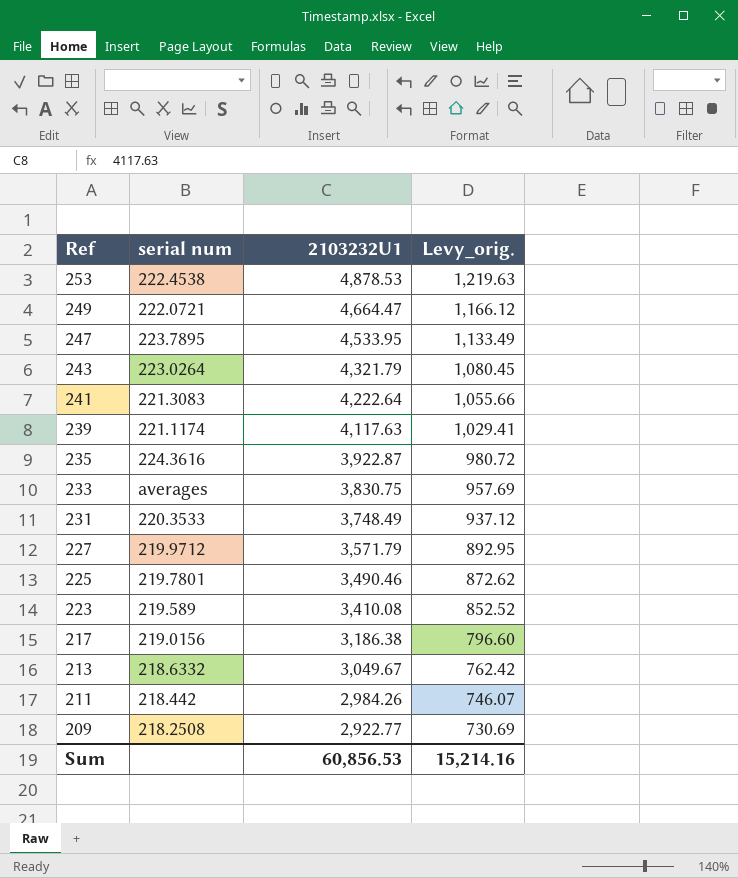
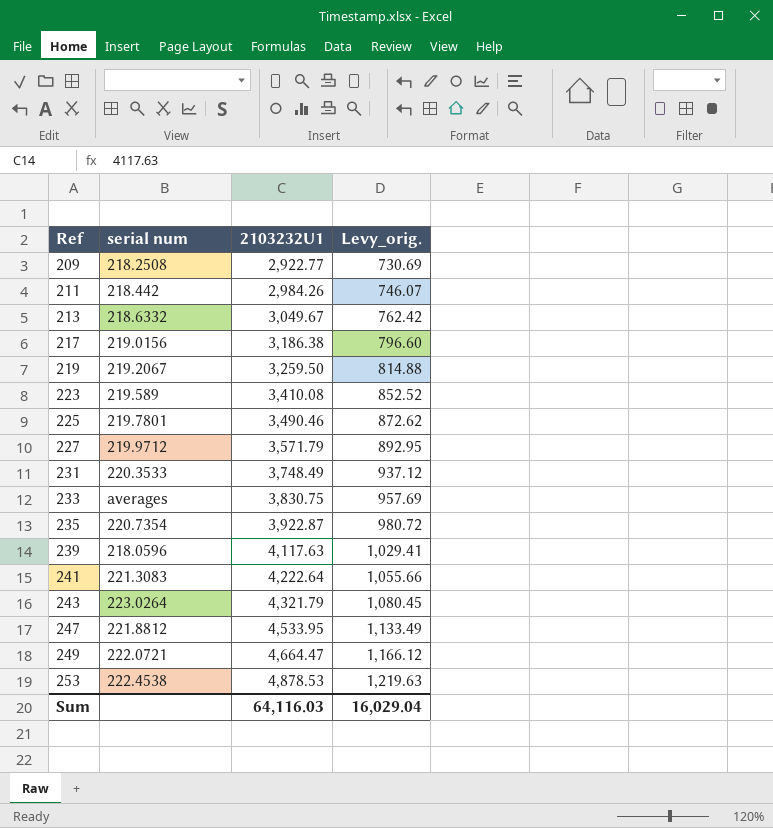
row order: Ref descending -> Ref ascending
row 219: none -> 219.2067 | 3,259.50 | 814.88
235 | serial num: 224.3616 -> 220.7354
239 | serial num: 221.1174 -> 218.0596
247 | serial num: 223.7895 -> 221.8812
Sum | 2103232U1: 60,856.53 -> 64,116.03
Sum | Levy_orig.: 15,214.16 -> 16,029.04

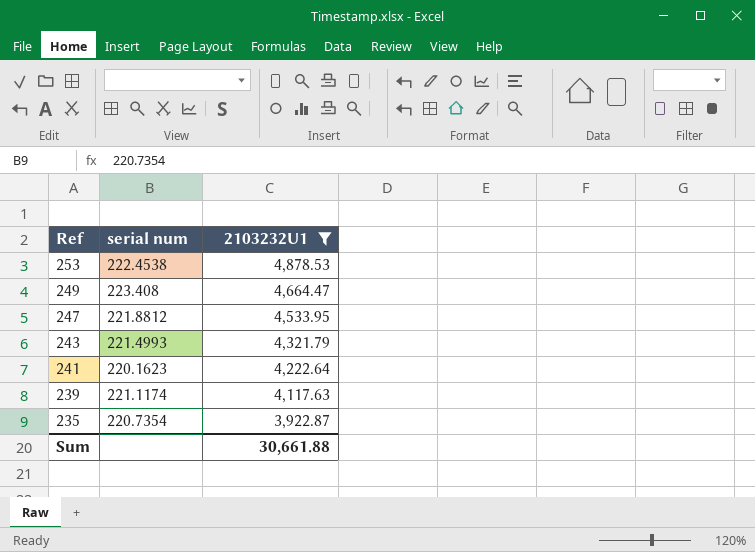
filter: none -> 2103232U1 >= 3,922.87
row order: Ref ascending -> Ref descending
column Levy_orig. | formula: [2103232U1] * 0.25 -> none
249 | serial num: 222.0721 -> 223.408
243 | serial num: 223.0264 -> 221.4993
241 | serial num: 221.3083 -> 220.1623
239 | serial num: 218.0596 -> 221.1174
Sum | 2103232U1: 64,116.03 -> 30,661.88

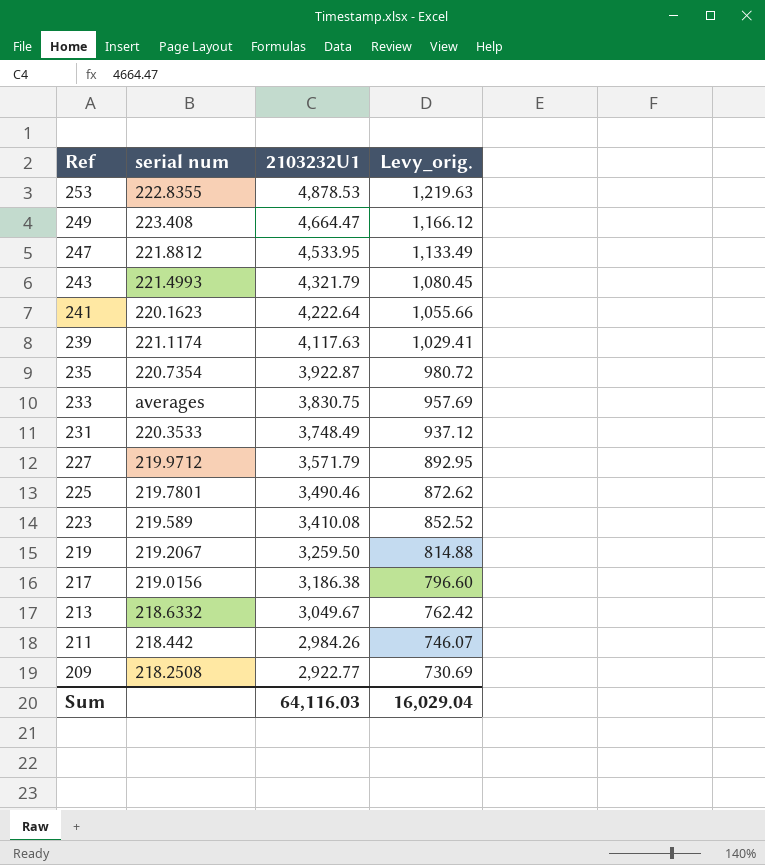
filter: 2103232U1 >= 3,922.87 -> none
column Levy_orig. | formula: none -> [2103232U1] * 0.25
253 | serial num: 222.4538 -> 222.8355
Sum | 2103232U1: 30,661.88 -> 64,116.03

